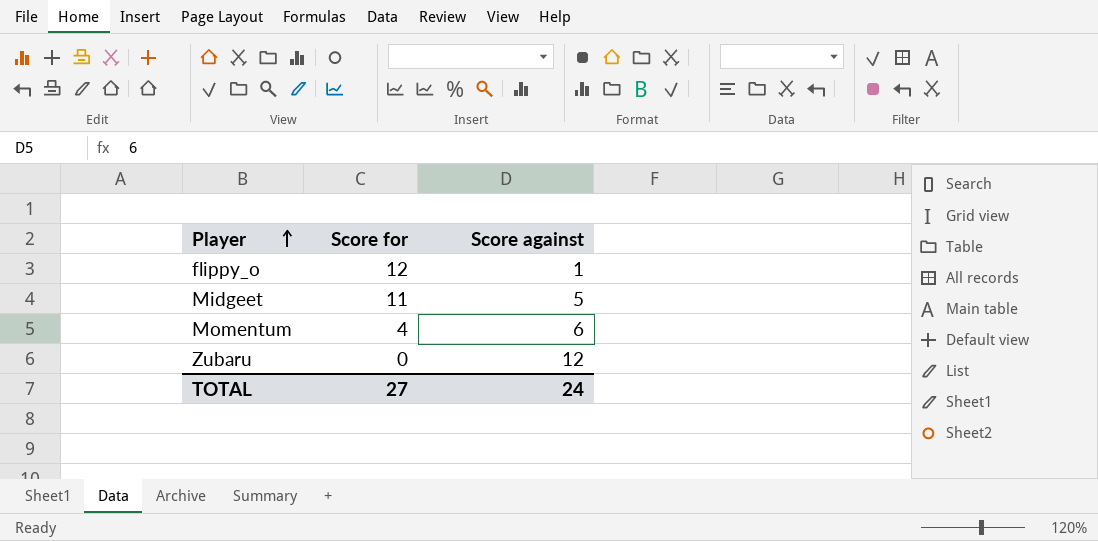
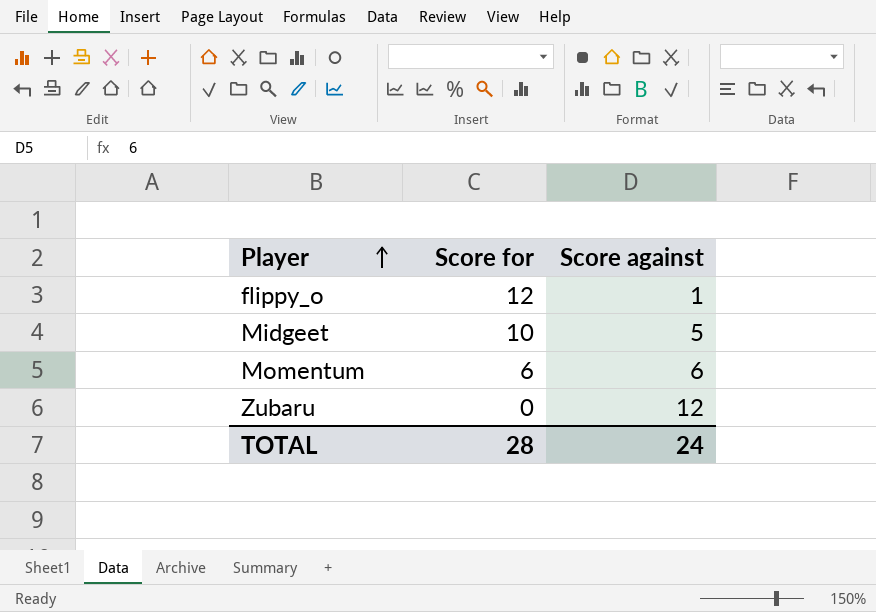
Midgeet | Score for: 11 -> 10
Momentum | Score for: 4 -> 6
TOTAL | Score for: 27 -> 28

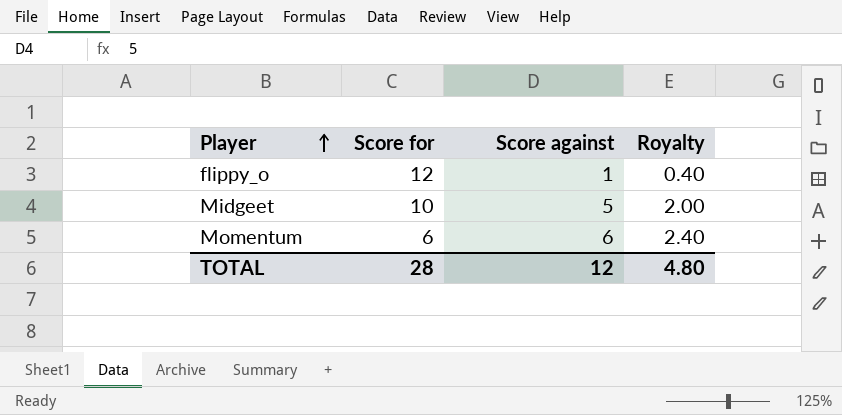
column Royalty | formula: none -> [Score against] * 0.4
row Zubaru: 0 | 12 -> none
TOTAL | Score against: 24 -> 12

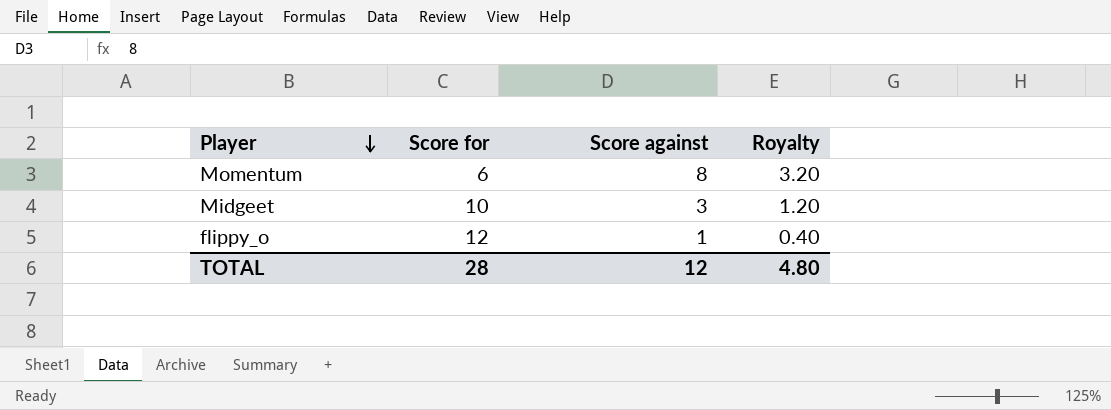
row order: Player ascending -> Player descending
Momentum | Score against: 6 -> 8
Momentum | Royalty: 2.40 -> 3.20
Midgeet | Score against: 5 -> 3
Midgeet | Royalty: 2.00 -> 1.20

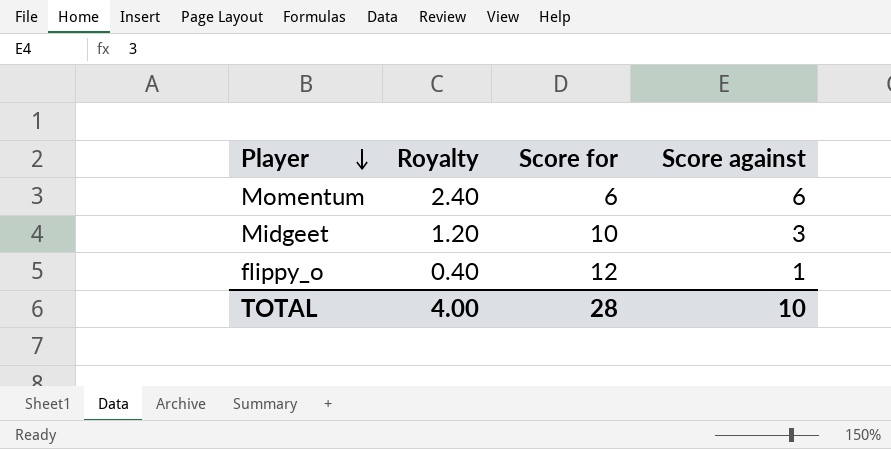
column Royalty | position: 4 -> 2
Momentum | Royalty: 3.20 -> 2.40
Momentum | Score against: 8 -> 6
TOTAL | Royalty: 4.80 -> 4.00
TOTAL | Score against: 12 -> 10

